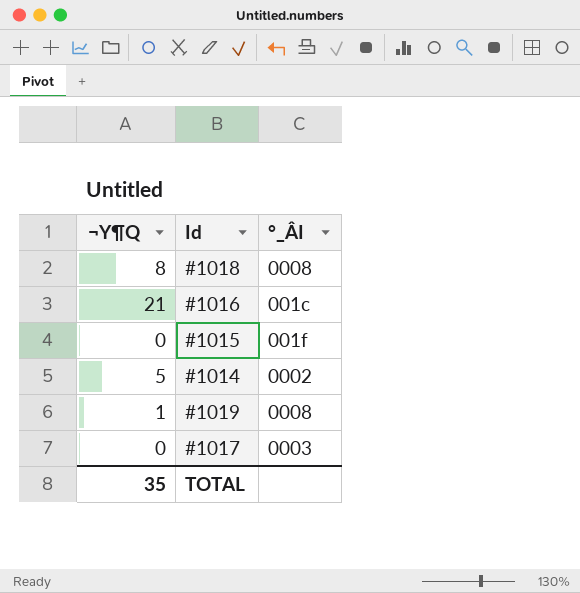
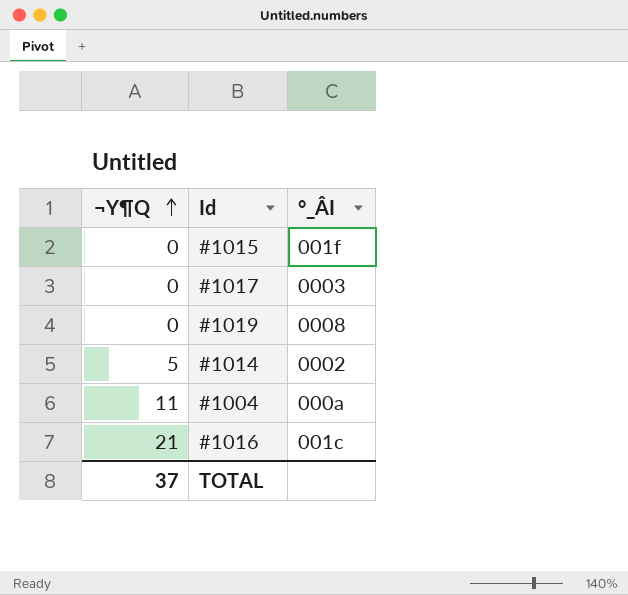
row order: none -> ¬Y¶Q ascending
row #1018: 8 | 0008 -> none
#1019 | ¬Y¶Q: 1 -> 0
row #1004: none -> 11 | 000a
TOTAL | ¬Y¶Q: 35 -> 37

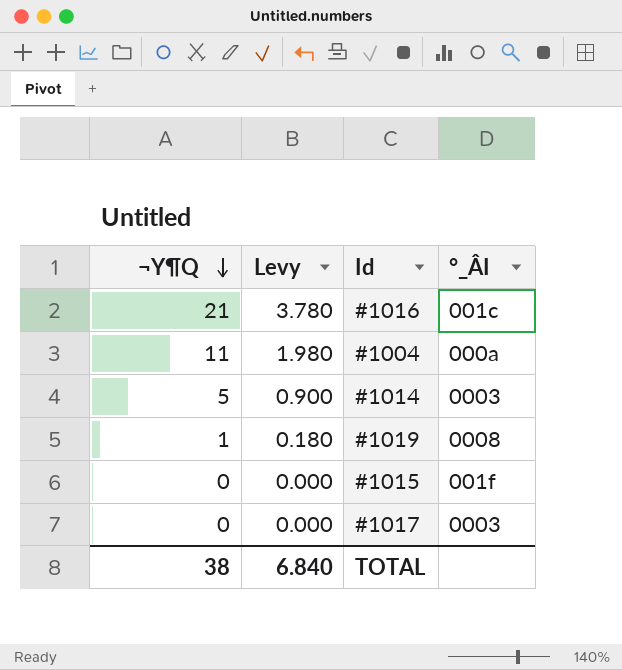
row order: ¬Y¶Q ascending -> ¬Y¶Q descending
column Levy | formula: none -> [¬Y¶Q] * 0.18
#1014 | °_ÂI: 0002 -> 0003
#1019 | ¬Y¶Q: 0 -> 1
TOTAL | ¬Y¶Q: 37 -> 38

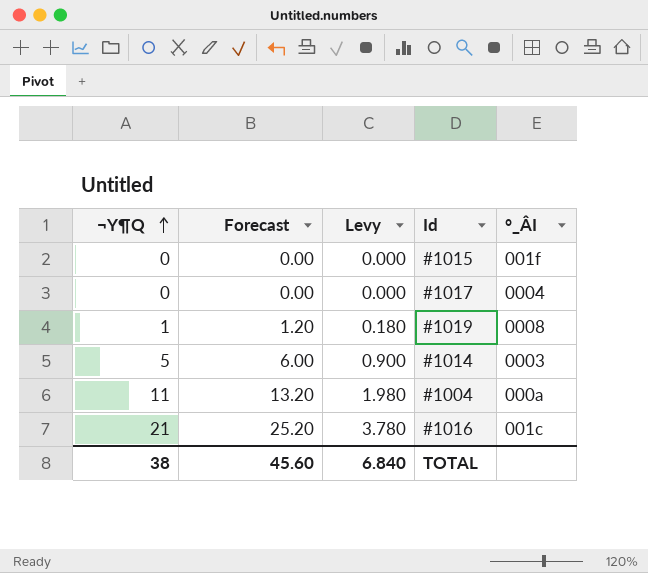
row order: ¬Y¶Q descending -> ¬Y¶Q ascending
column Forecast | formula: none -> [¬Y¶Q] * 1.2
#1017 | °_ÂI: 0003 -> 0004

